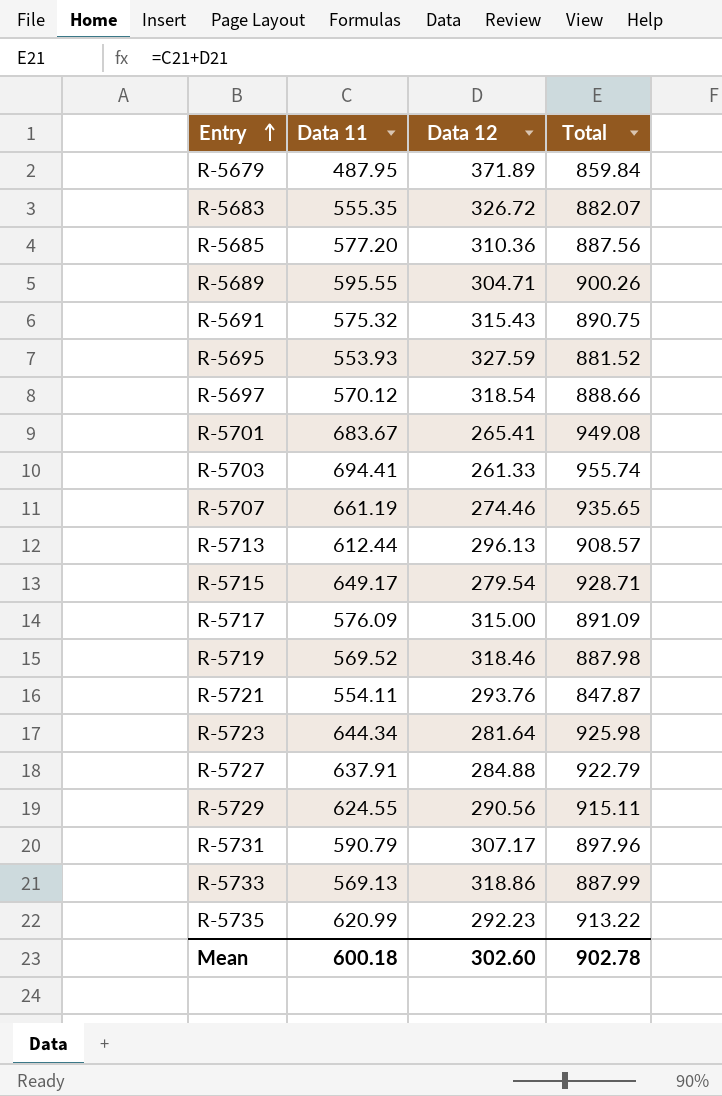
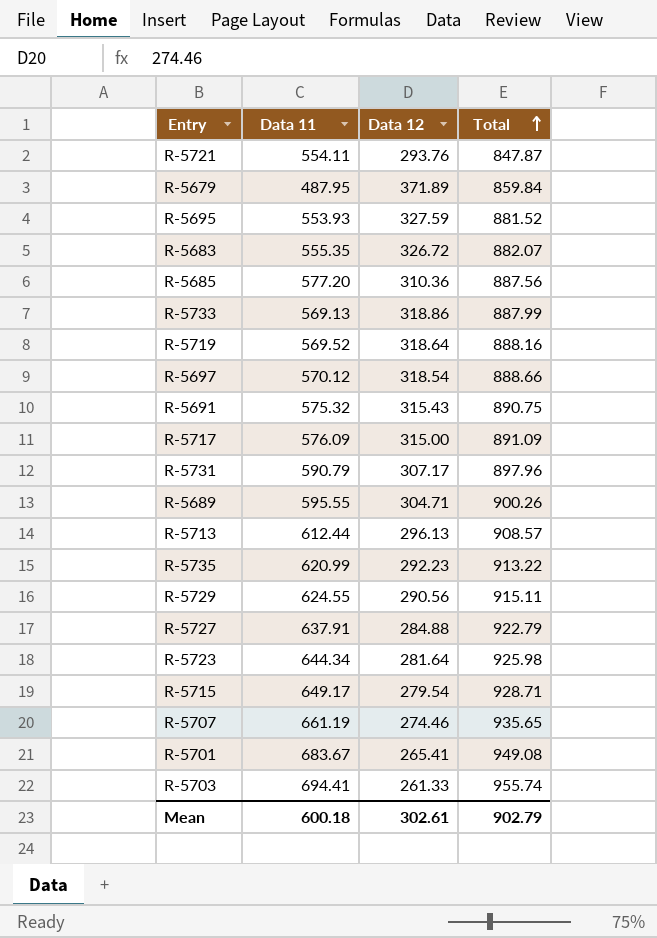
row order: Entry ascending -> Total ascending
R-5719 | Data 12: 318.46 -> 318.64
R-5719 | Total: 887.98 -> 888.16
Mean | Data 12: 302.60 -> 302.61
Mean | Total: 902.78 -> 902.79

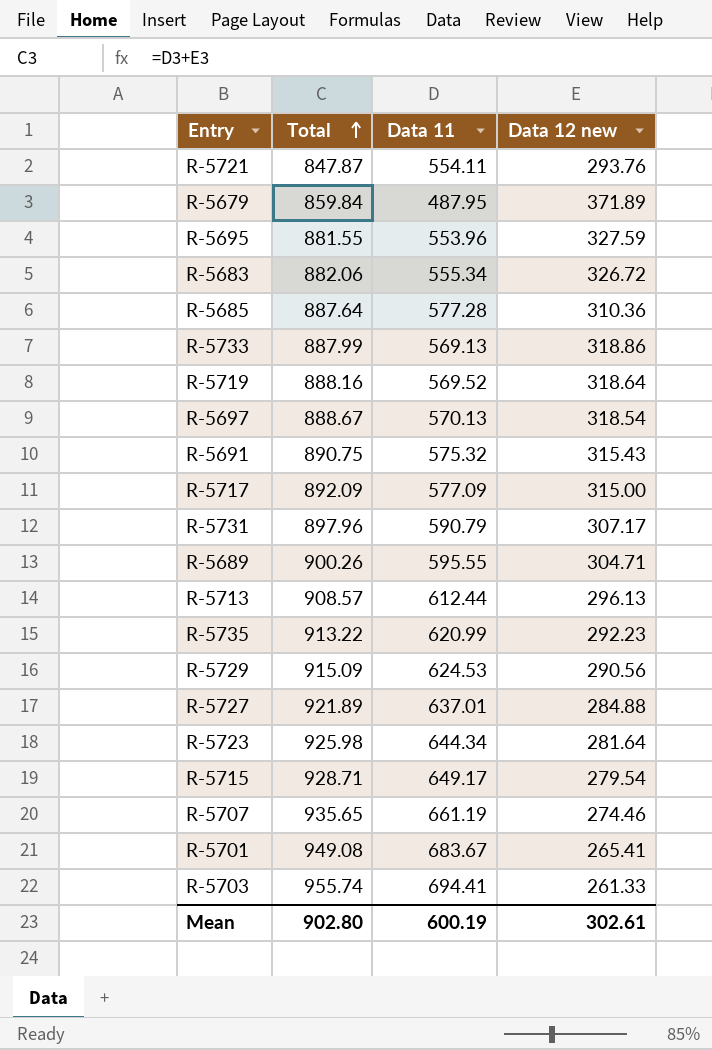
column Total | position: 4 -> 2
column name: Data 12 -> Data 12 new
R-5695 | Total: 881.52 -> 881.55
R-5695 | Data 11: 553.93 -> 553.96
R-5683 | Total: 882.07 -> 882.06
R-5683 | Data 11: 555.35 -> 555.34
R-5685 | Total: 887.56 -> 887.64
R-5685 | Data 11: 577.20 -> 577.28
R-5697 | Total: 888.66 -> 888.67
R-5697 | Data 11: 570.12 -> 570.13
R-5717 | Total: 891.09 -> 892.09
R-5717 | Data 11: 576.09 -> 577.09
R-5729 | Total: 915.11 -> 915.09
R-5729 | Data 11: 624.55 -> 624.53
R-5727 | Total: 922.79 -> 921.89
R-5727 | Data 11: 637.91 -> 637.01
Mean | Total: 902.79 -> 902.80
Mean | Data 11: 600.18 -> 600.19

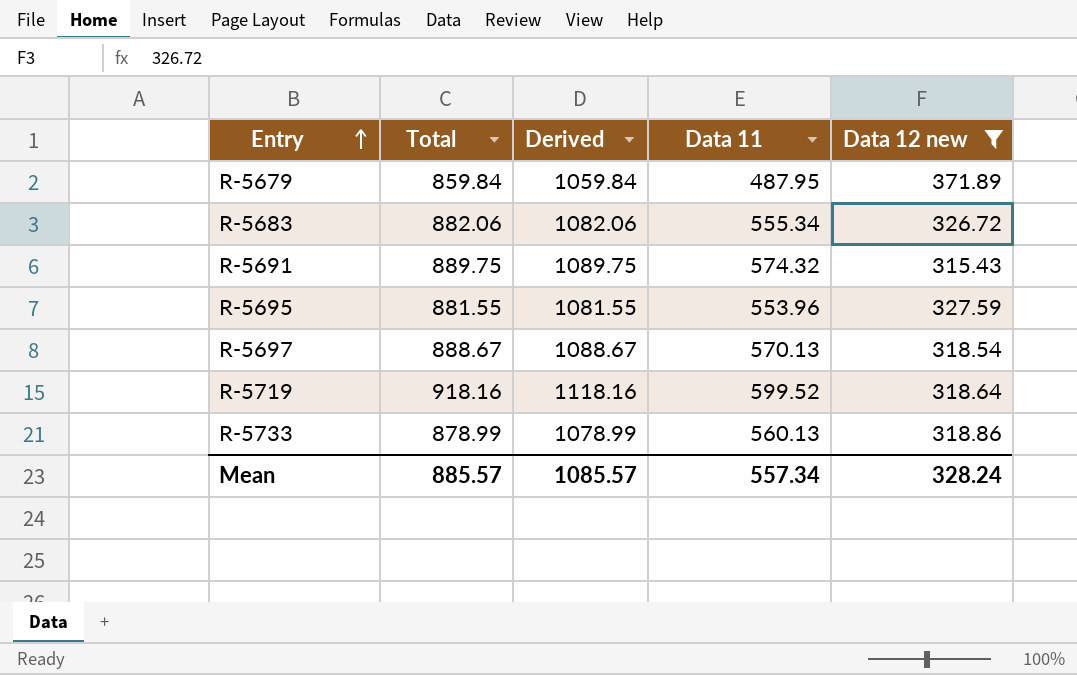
filter: none -> Data 12 new >= 315.43
row order: Total ascending -> Entry ascending
column Derived | formula: none -> [Total] + 200
R-5691 | Total: 890.75 -> 889.75
R-5691 | Data 11: 575.32 -> 574.32
R-5719 | Total: 888.16 -> 918.16
R-5719 | Data 11: 569.52 -> 599.52
R-5733 | Total: 887.99 -> 878.99
R-5733 | Data 11: 569.13 -> 560.13
Mean | Total: 902.80 -> 885.57
Mean | Data 11: 600.19 -> 557.34
Mean | Data 12 new: 302.61 -> 328.24

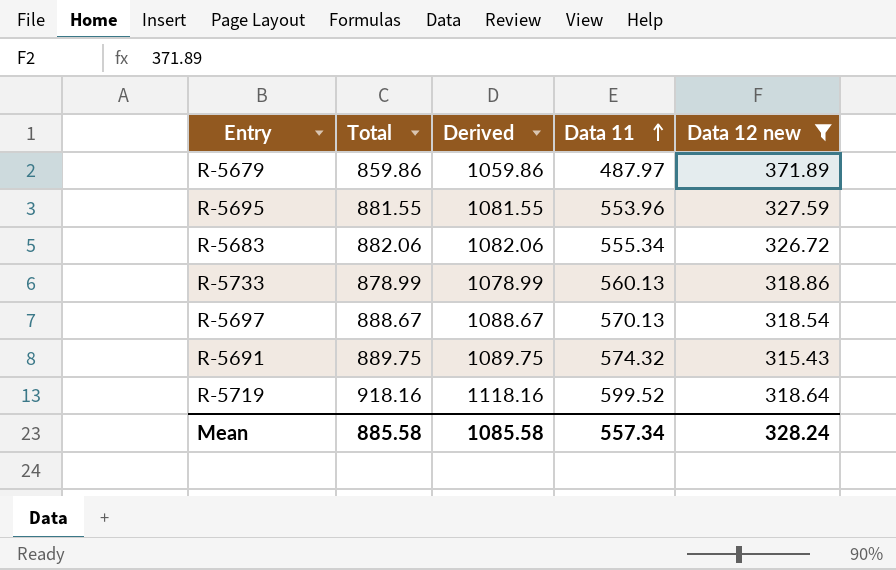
row order: Entry ascending -> Data 11 ascending
R-5679 | Total: 859.84 -> 859.86
R-5679 | Derived: 1059.84 -> 1059.86
R-5679 | Data 11: 487.95 -> 487.97
Mean | Total: 885.57 -> 885.58
Mean | Derived: 1085.57 -> 1085.58

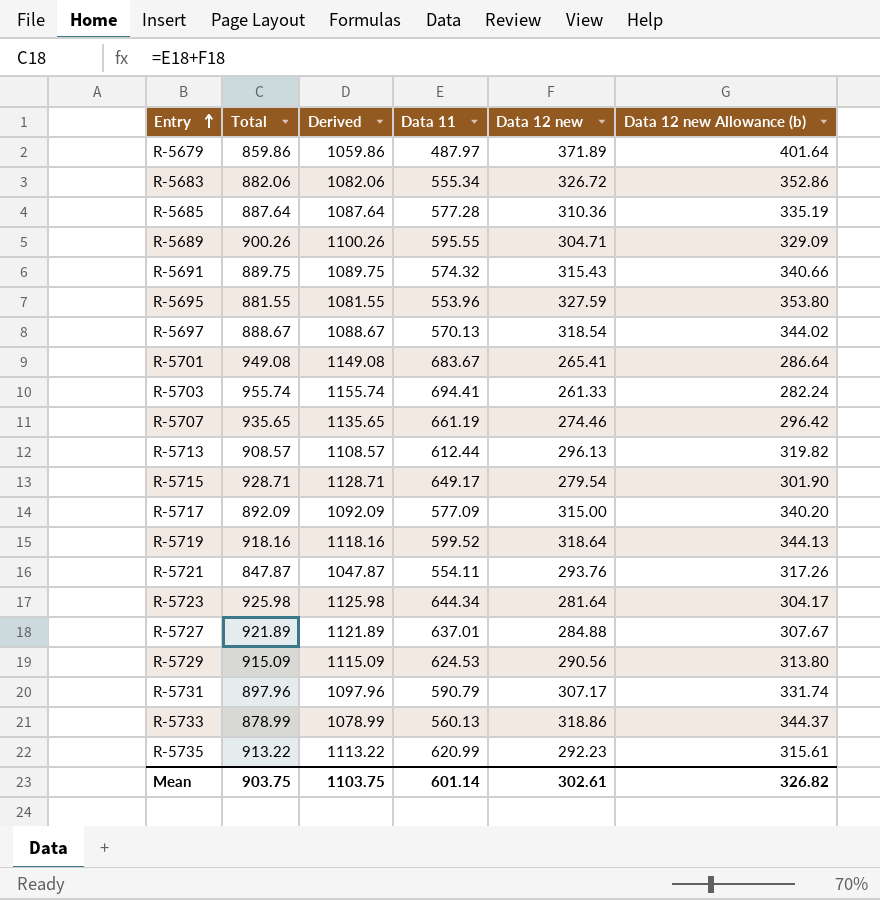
filter: Data 12 new >= 315.43 -> none
row order: Data 11 ascending -> Entry ascending
column Data 12 new Allowance (b) | formula: none -> [Data 12 new] * 1.08
Mean | Total: 885.58 -> 903.75
Mean | Derived: 1085.58 -> 1103.75
Mean | Data 11: 557.34 -> 601.14
Mean | Data 12 new: 328.24 -> 302.61

